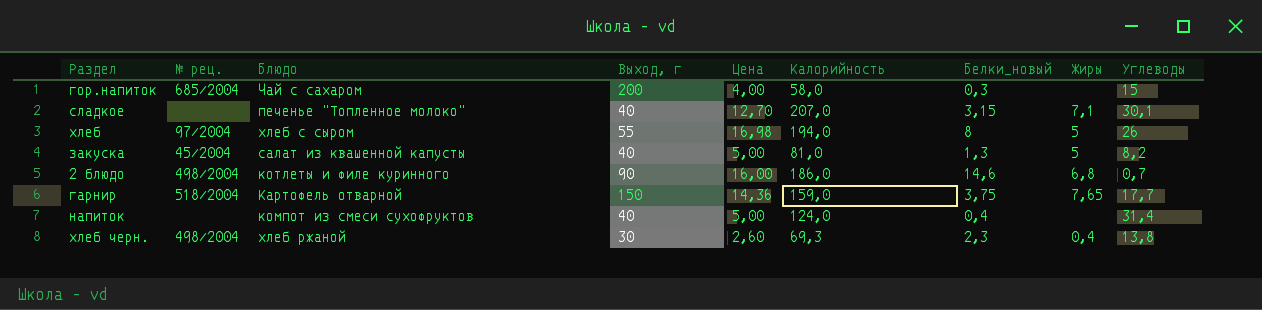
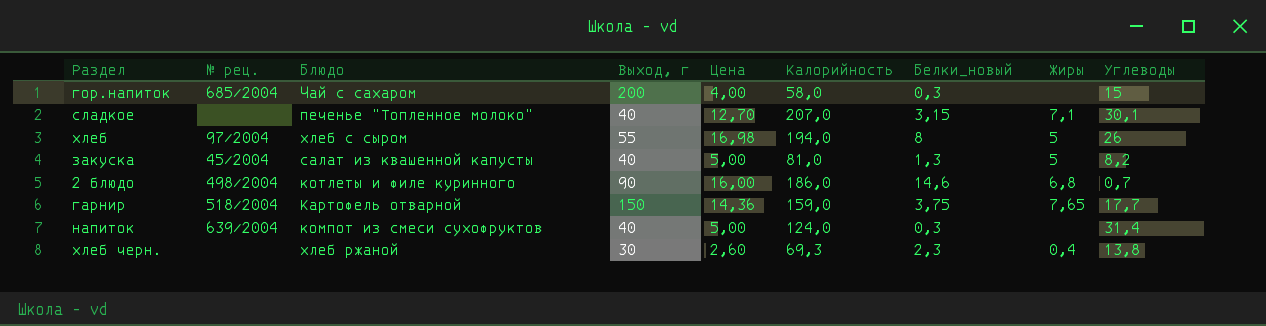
напиток | № рец.: none -> 639/2004
напиток | Белки_новый: 0,4 -> 0,3
хлеб черн. | № рец.: 498/2004 -> none

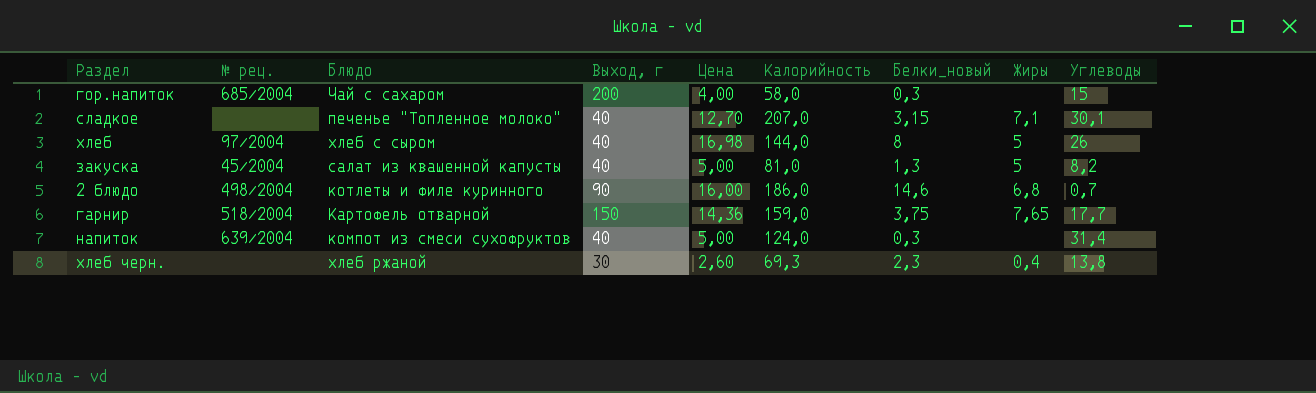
хлеб | Выход, г: 55 -> 40
хлеб | Калорийность: 194,0 -> 144,0

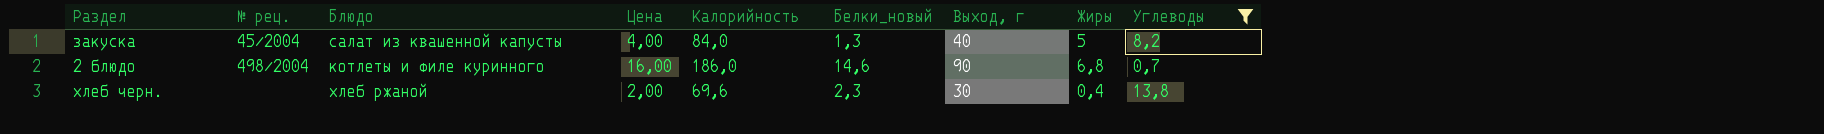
filter: none -> Углеводы <= 13,8
column Выход, г | position: 4 -> 7
закуска | Цена: 5,00 -> 4,00
закуска | Калорийность: 81,0 -> 84,0
хлеб черн. | Цена: 2,60 -> 2,00
хлеб черн. | Калорийность: 69,3 -> 69,6

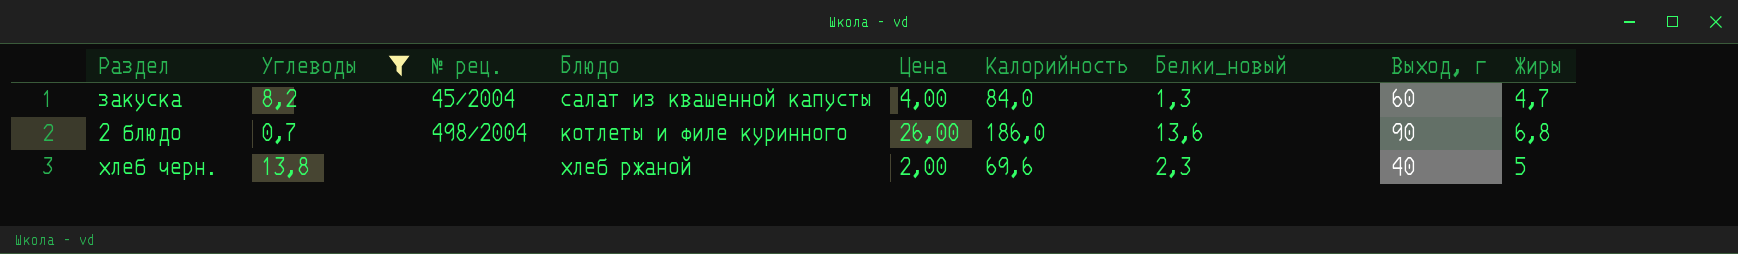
column Углеводы | position: 9 -> 2
закуска | Выход, г: 40 -> 60
закуска | Жиры: 5 -> 4,7
2 блюдо | Цена: 16,00 -> 26,00
2 блюдо | Белки_новый: 14,6 -> 13,6
хлеб черн. | Выход, г: 30 -> 40
хлеб черн. | Жиры: 0,4 -> 5

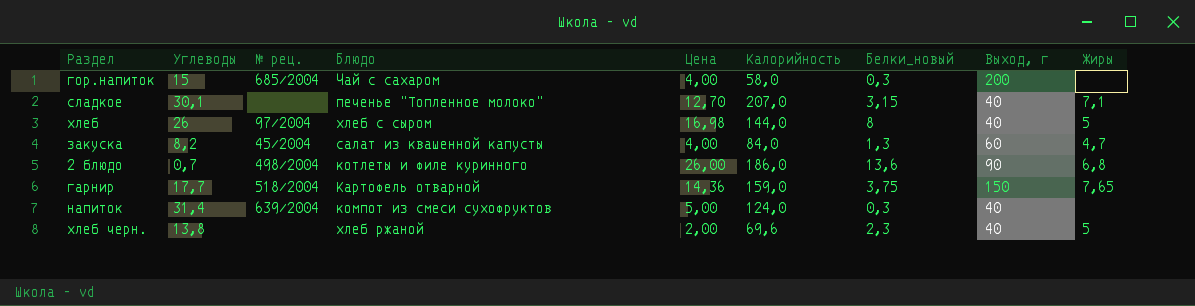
filter: Углеводы <= 13,8 -> none

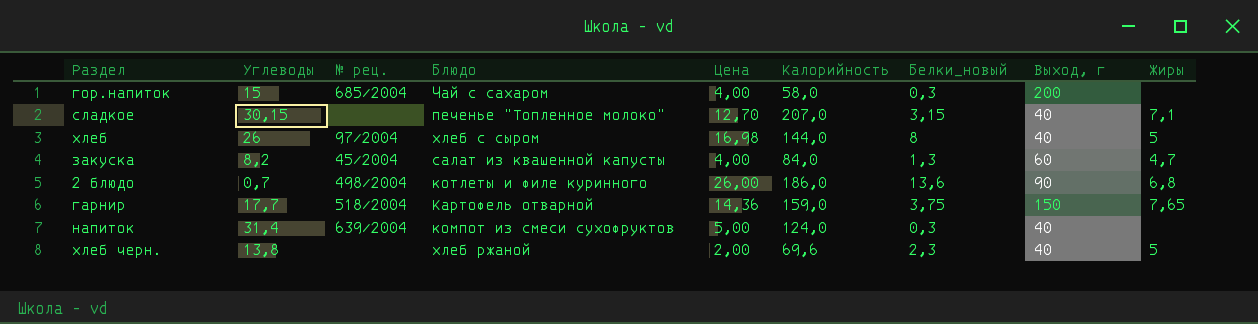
сладкое | Углеводы: 30,1 -> 30,15

